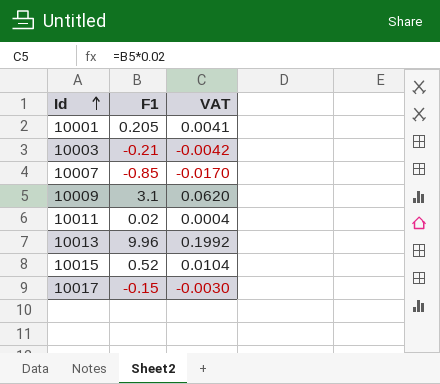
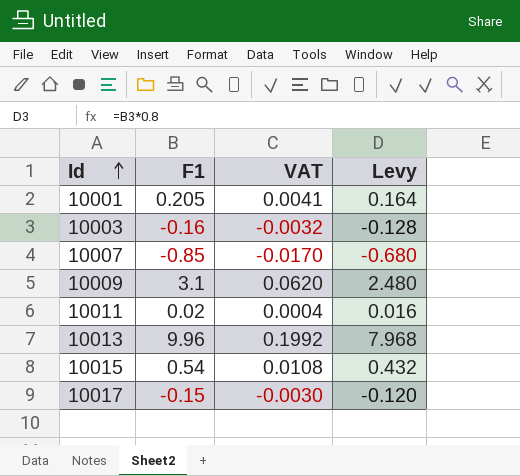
column Levy | formula: none -> [F1] * 0.8
10003 | F1: -0.21 -> -0.16
10003 | VAT: -0.0042 -> -0.0032
10015 | F1: 0.52 -> 0.54
10015 | VAT: 0.0104 -> 0.0108

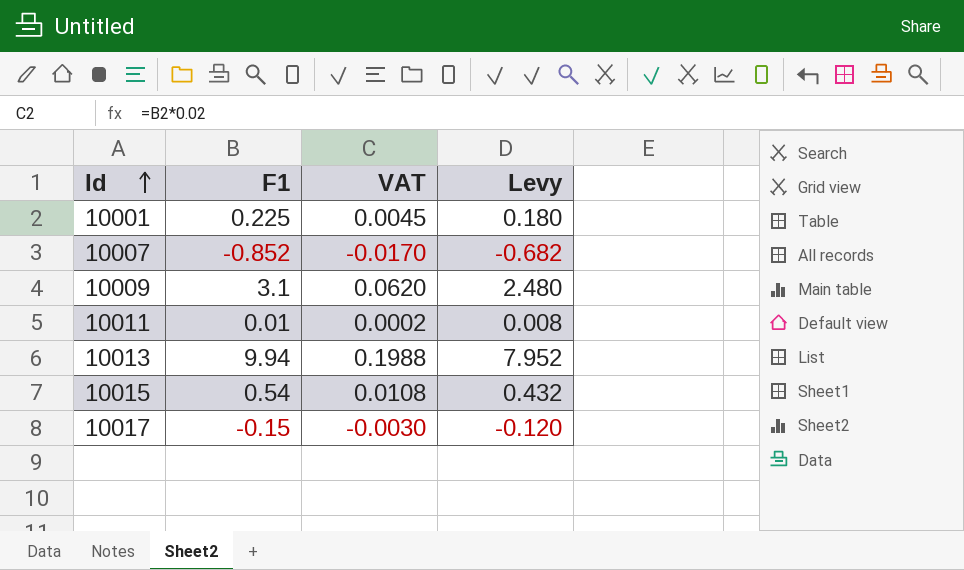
row 10003: -0.16 | -0.0032 | -0.128 -> none
10001 | F1: 0.205 -> 0.225
10001 | VAT: 0.0041 -> 0.0045
10001 | Levy: 0.164 -> 0.180
10007 | F1: -0.85 -> -0.852
10007 | Levy: -0.680 -> -0.682
10011 | F1: 0.02 -> 0.01
10011 | VAT: 0.0004 -> 0.0002
10011 | Levy: 0.016 -> 0.008
10013 | F1: 9.96 -> 9.94
10013 | VAT: 0.1992 -> 0.1988
10013 | Levy: 7.968 -> 7.952

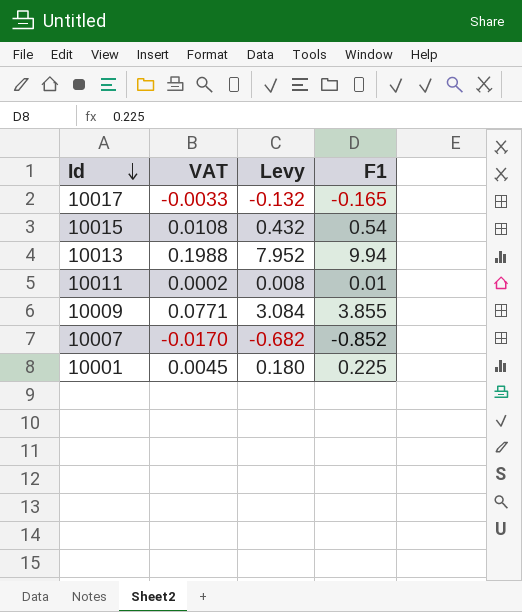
row order: Id ascending -> Id descending
column F1 | position: 2 -> 4
10017 | VAT: -0.0030 -> -0.0033
10017 | Levy: -0.120 -> -0.132
10017 | F1: -0.15 -> -0.165
10009 | VAT: 0.0620 -> 0.0771
10009 | Levy: 2.480 -> 3.084
10009 | F1: 3.1 -> 3.855

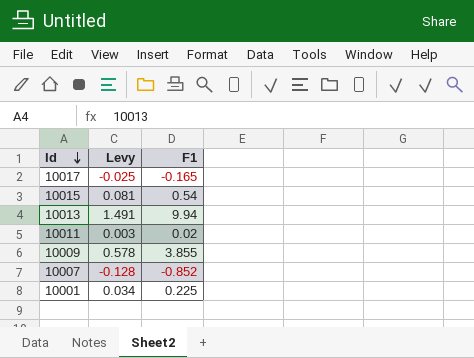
column VAT | formula: [F1] * 0.02 -> none
column Levy | formula: [F1] * 0.8 -> [F1] * 0.15
10011 | F1: 0.01 -> 0.02

